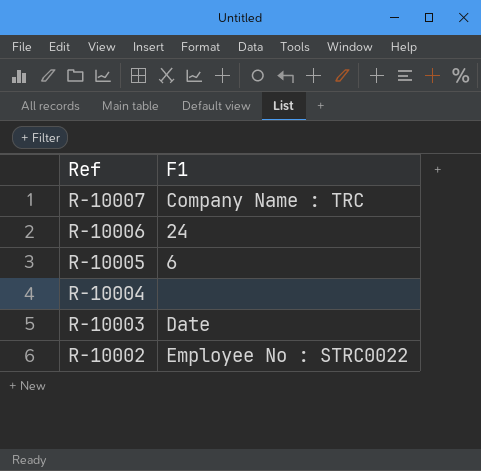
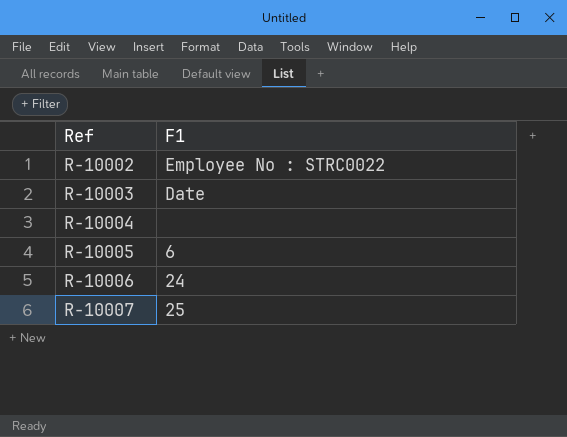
row order: Ref descending -> Ref ascending
R-10007 | F1: Company Name : TRC -> 25

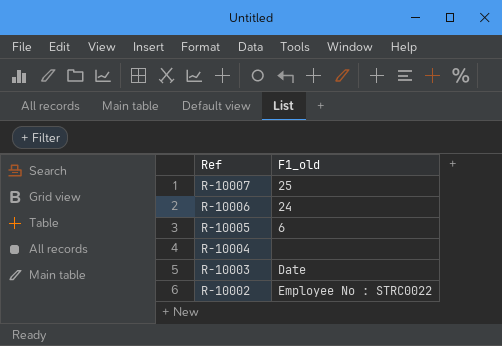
row order: Ref ascending -> Ref descending
column name: F1 -> F1_old

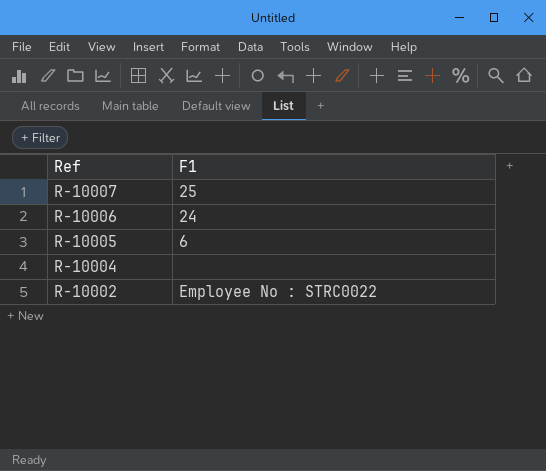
column name: F1_old -> F1
row R-10003: Date -> none

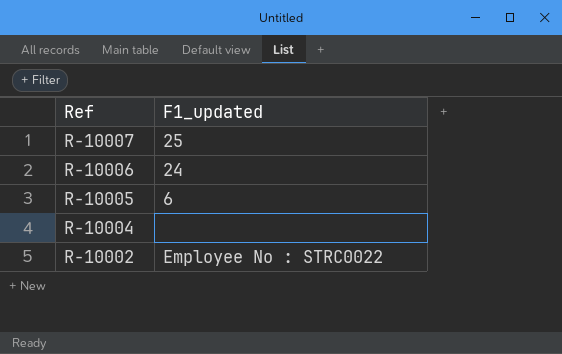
column name: F1 -> F1_updated

